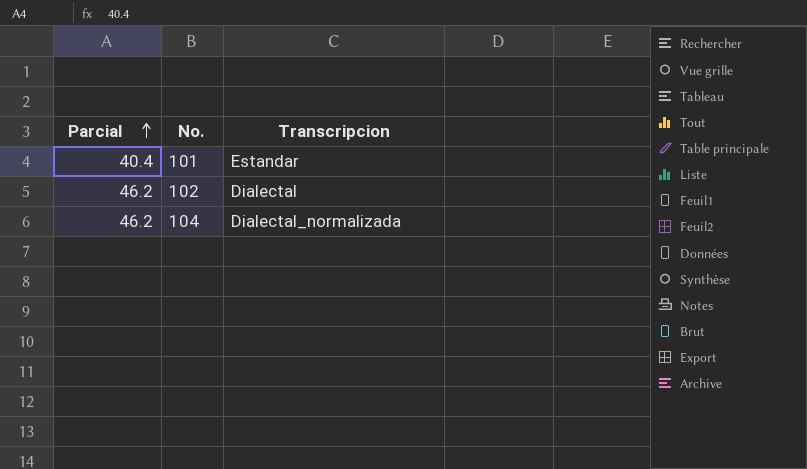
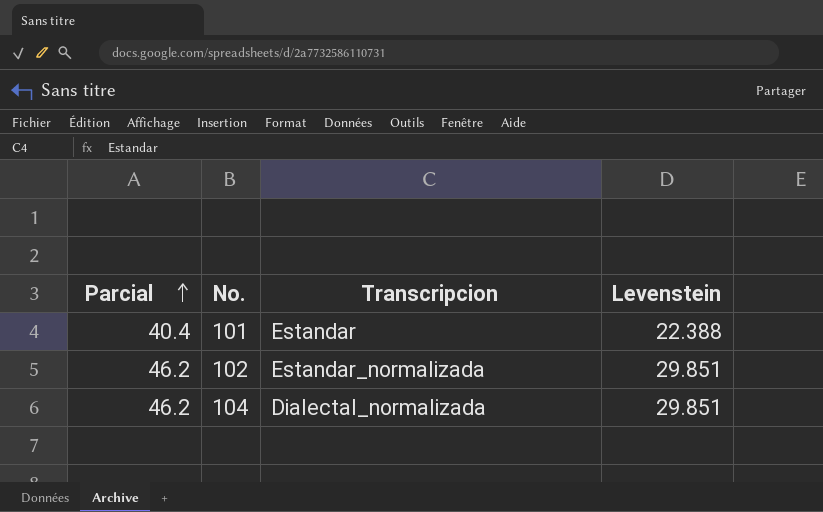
column Levenstein | position: none -> 4
102 | Transcripcion: Dialectal -> Estandar_normalizada

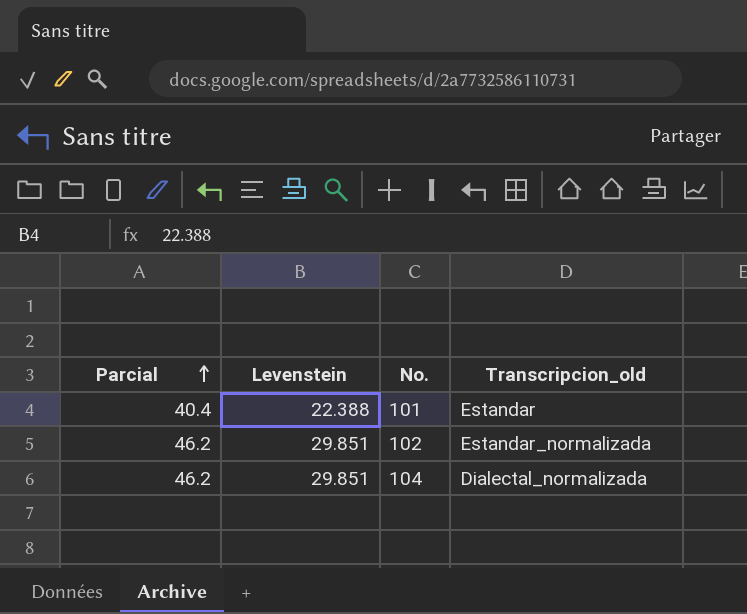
column Levenstein | position: 4 -> 2
column name: Transcripcion -> Transcripcion_old

